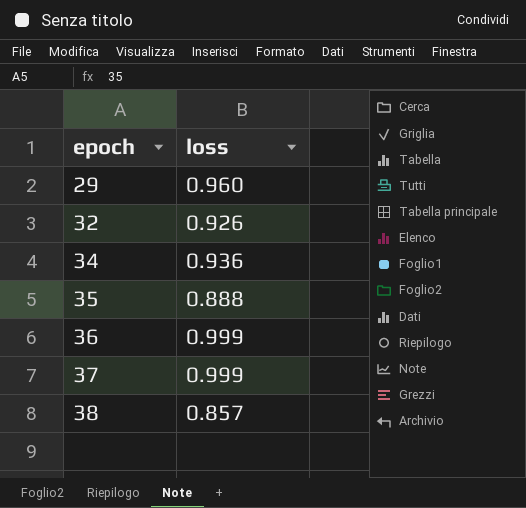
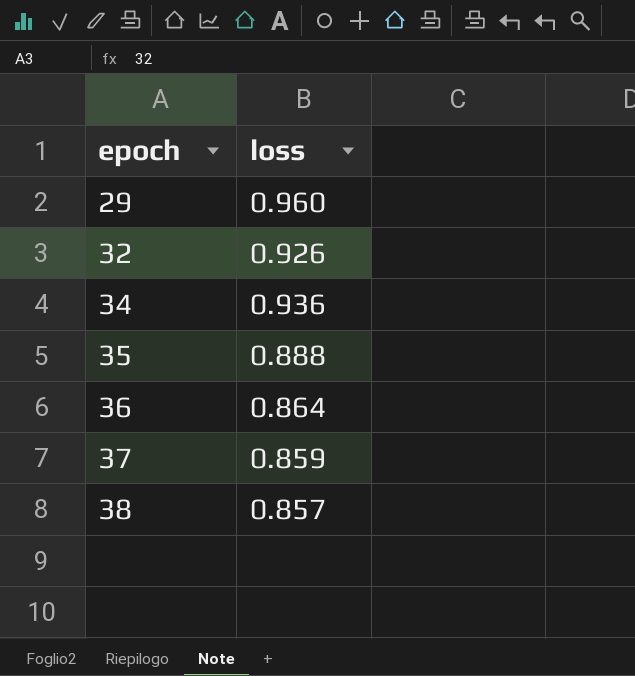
36 | loss: 0.999 -> 0.864
37 | loss: 0.999 -> 0.859

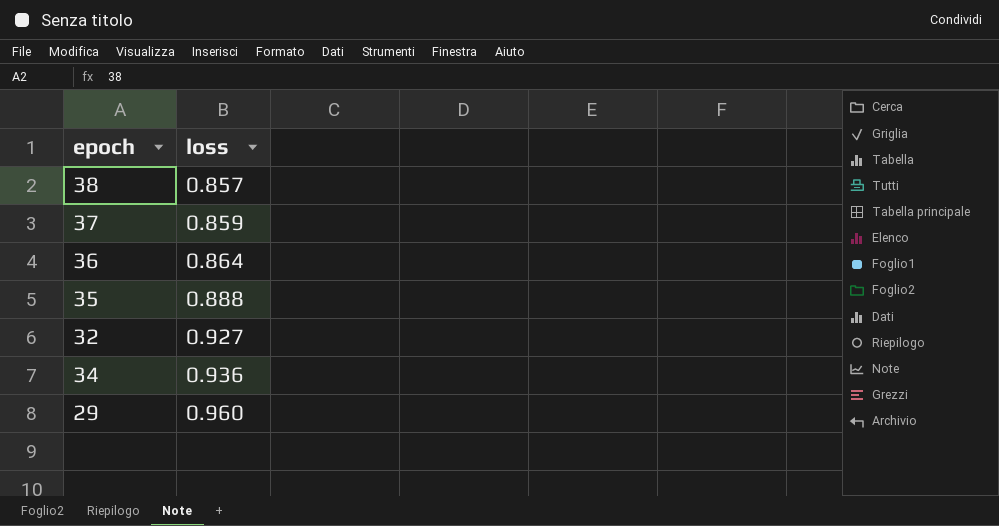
row order: epoch ascending -> loss ascending
32 | loss: 0.926 -> 0.927

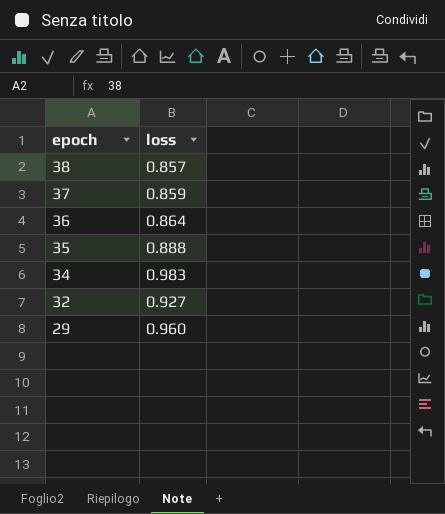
row order: loss ascending -> epoch descending
34 | loss: 0.936 -> 0.983

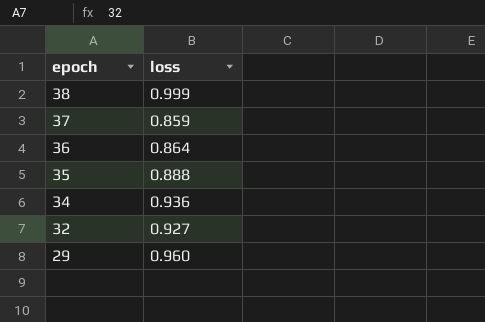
38 | loss: 0.857 -> 0.999
34 | loss: 0.983 -> 0.936

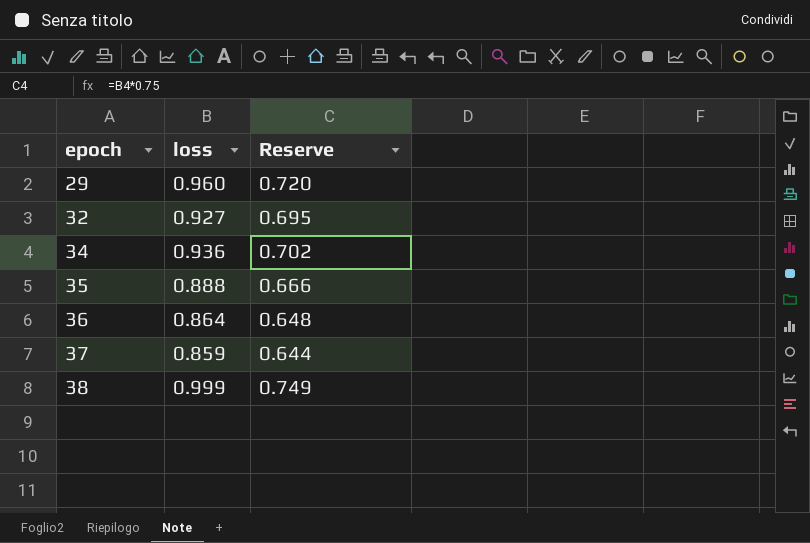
row order: epoch descending -> epoch ascending
column Reserve | formula: none -> [loss] * 0.75

